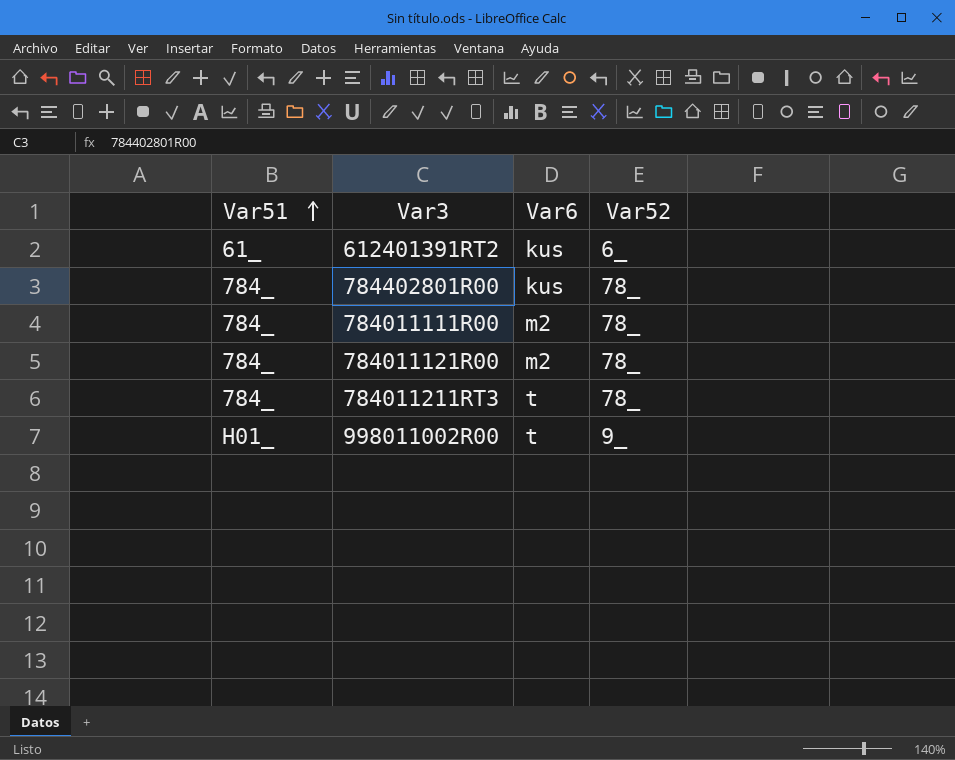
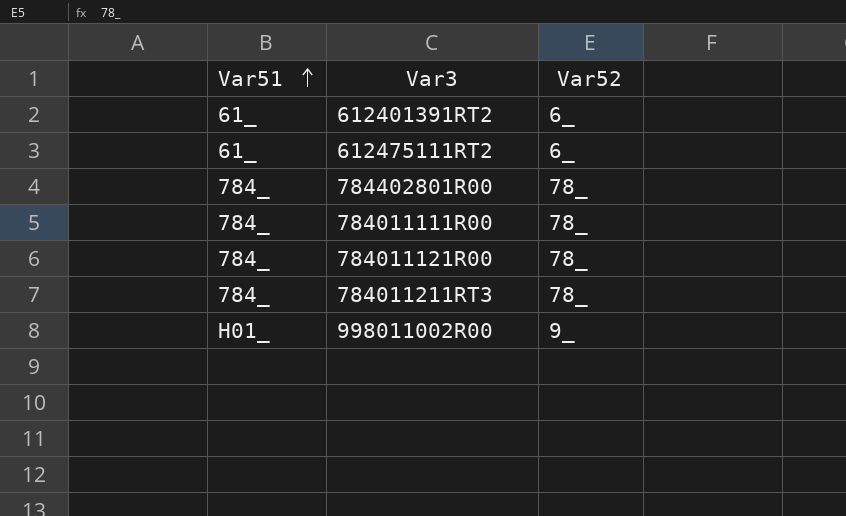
column Var6 | position: 3 -> none
row 612475111RT2: none -> 61_ | 6_

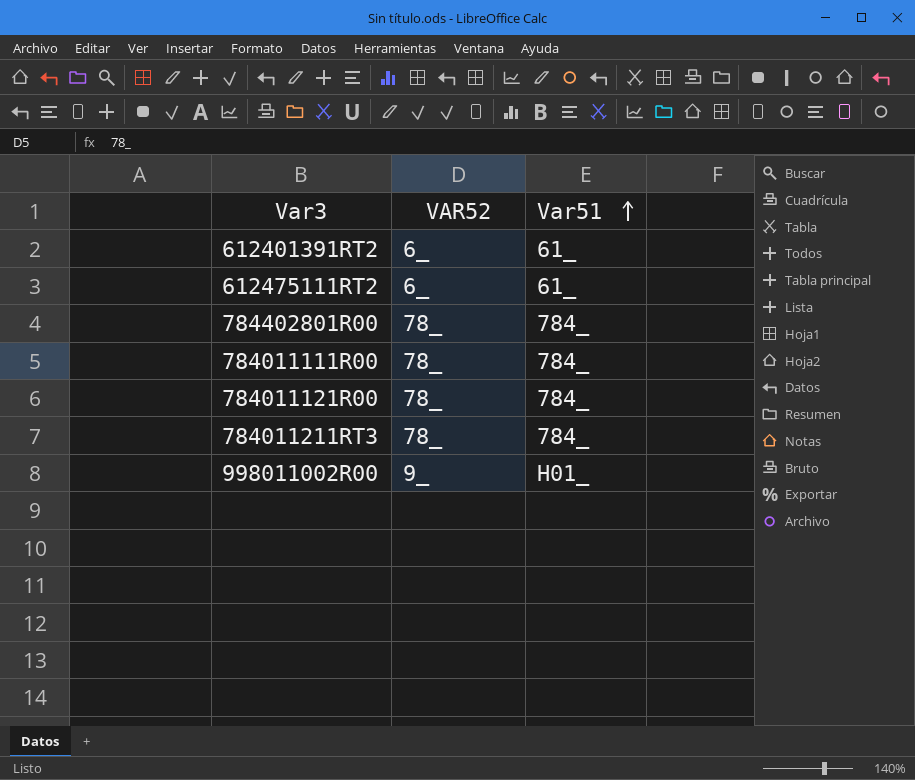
column name: Var52 -> VAR52
column Var51 | position: 1 -> 3

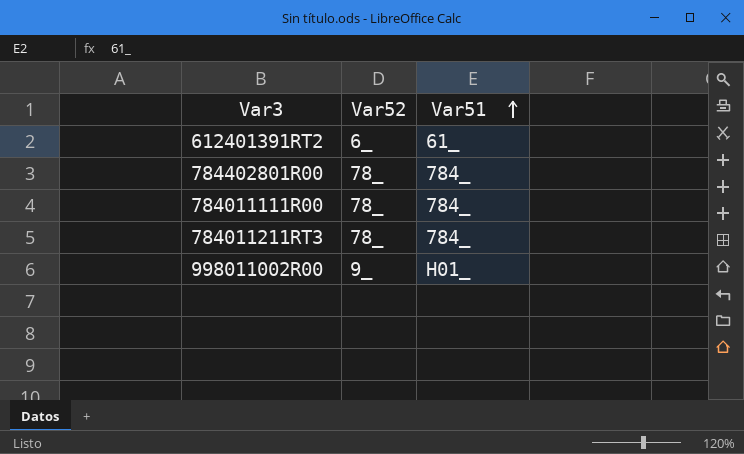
column name: VAR52 -> Var52
row 612475111RT2: 6_ | 61_ -> none
row 784011121R00: 78_ | 784_ -> none

